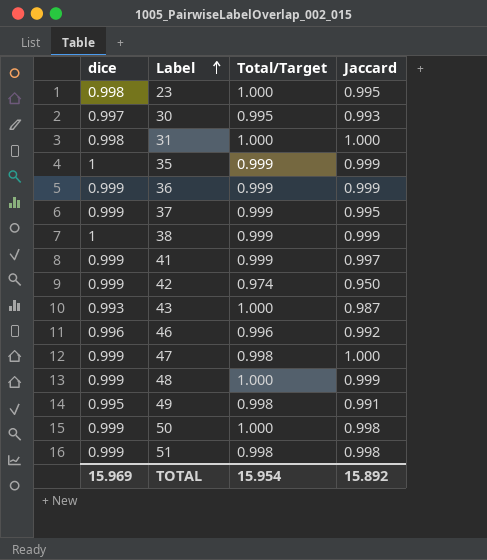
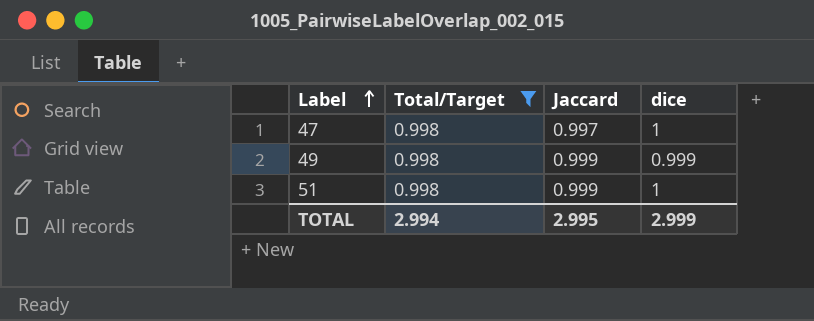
filter: none -> Total/Target = 0.998
column dice | position: 1 -> 4
47 | Jaccard: 1.000 -> 0.997
47 | dice: 0.999 -> 1
49 | Jaccard: 0.991 -> 0.999
49 | dice: 0.995 -> 0.999
51 | Jaccard: 0.998 -> 0.999
51 | dice: 0.999 -> 1
TOTAL | Total/Target: 15.954 -> 2.994
TOTAL | Jaccard: 15.892 -> 2.995
TOTAL | dice: 15.969 -> 2.999

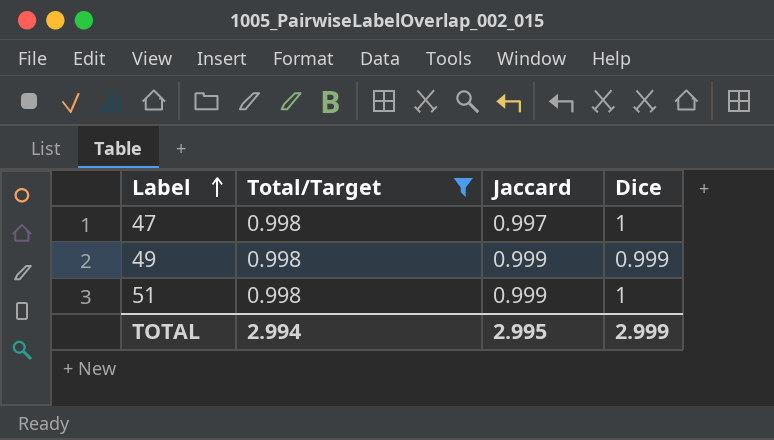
column name: dice -> Dice

